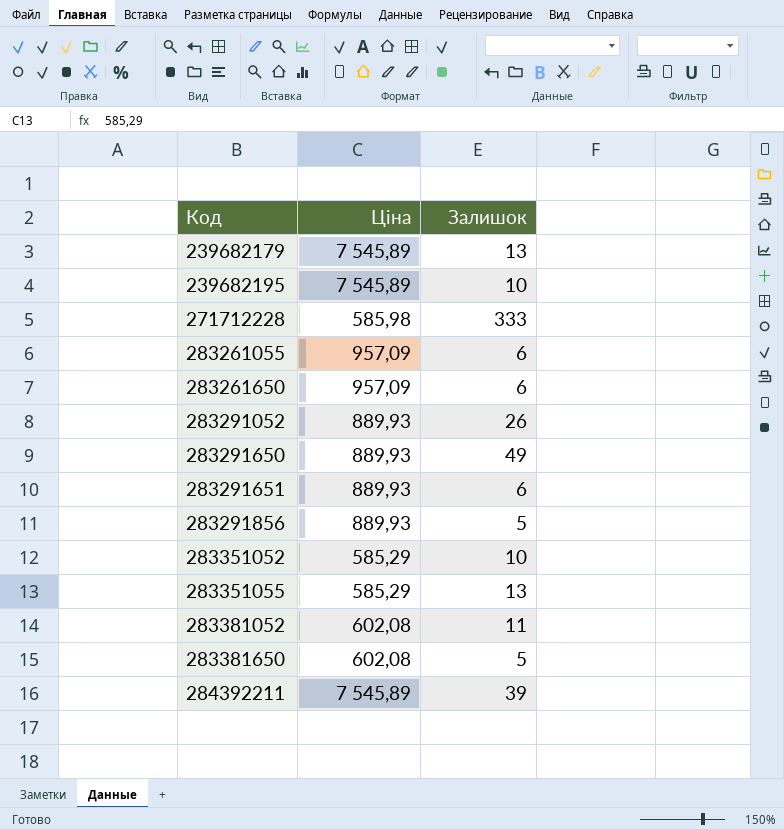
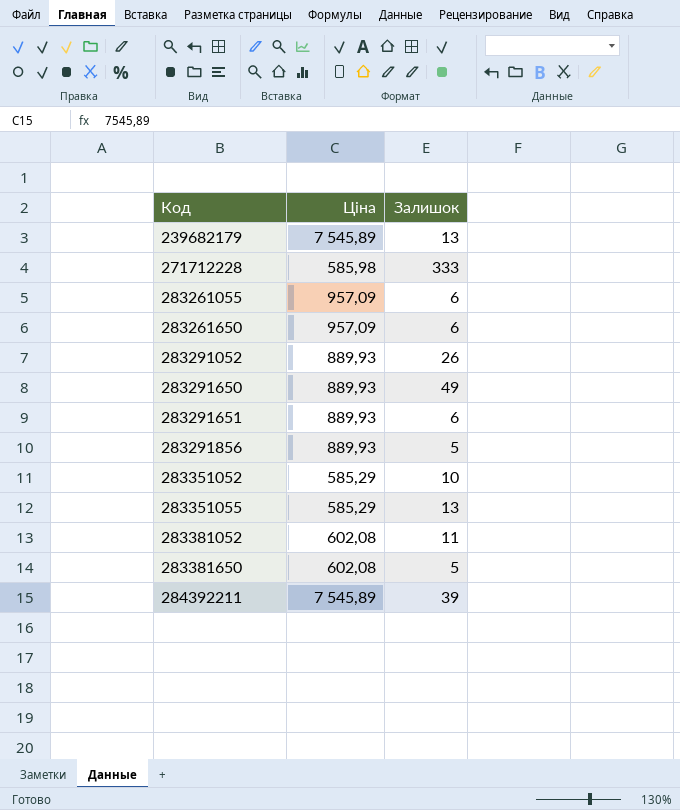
row 239682195: 7 545,89 | 10 -> none

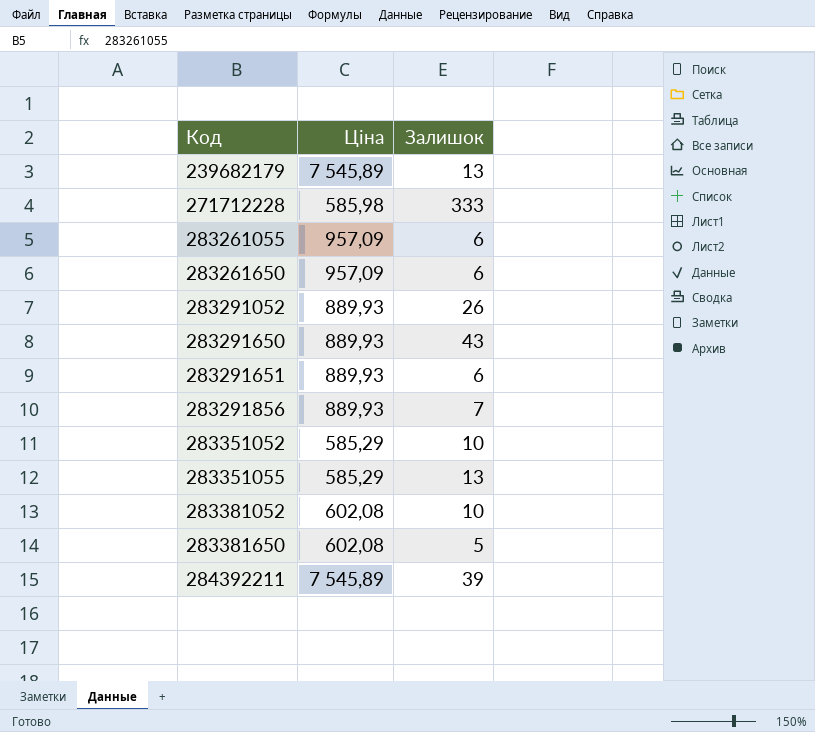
283291650 | Залишок: 49 -> 43
283291856 | Залишок: 5 -> 7
283381052 | Залишок: 11 -> 10

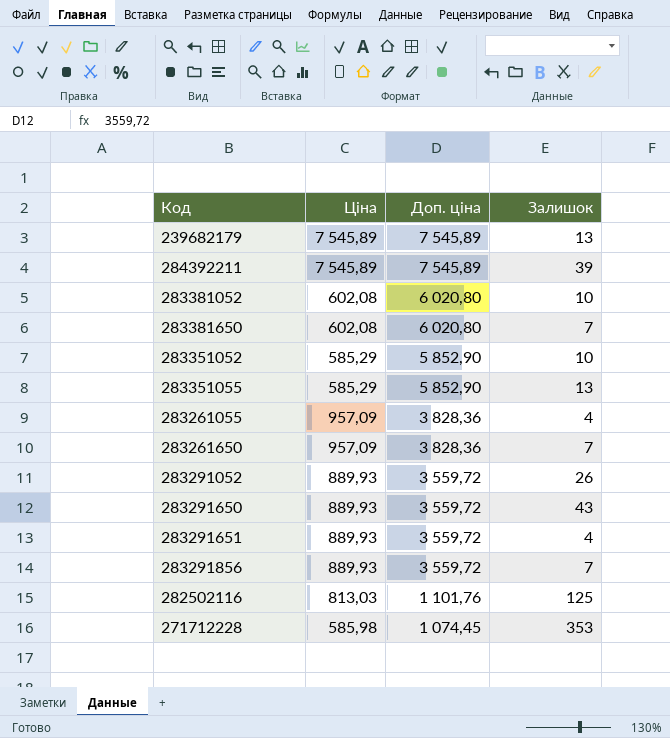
row order: Код ascending -> Доп. ціна descending
column Доп. ціна | position: none -> 3
283381650 | Залишок: 5 -> 7
283261055 | Залишок: 6 -> 4
283261650 | Залишок: 6 -> 7
283291651 | Залишок: 6 -> 4
row 282502116: none -> 813,03 | 1 101,76 | 125
271712228 | Залишок: 333 -> 353

